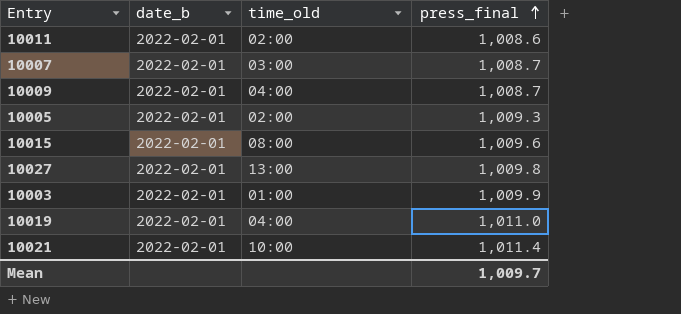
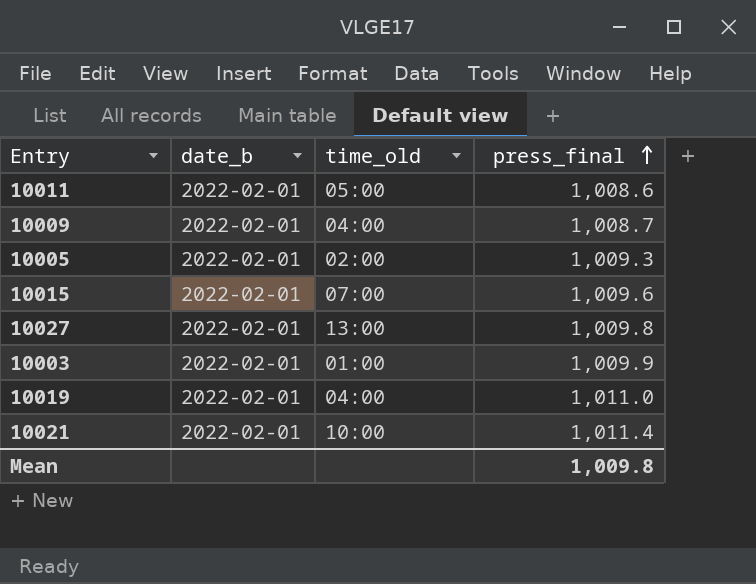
row 10007: 2022-02-01 | 03:00 | 1,008.7 -> none
10011 | time_old: 02:00 -> 05:00
10015 | time_old: 08:00 -> 07:00
Mean | press_final: 1,009.7 -> 1,009.8

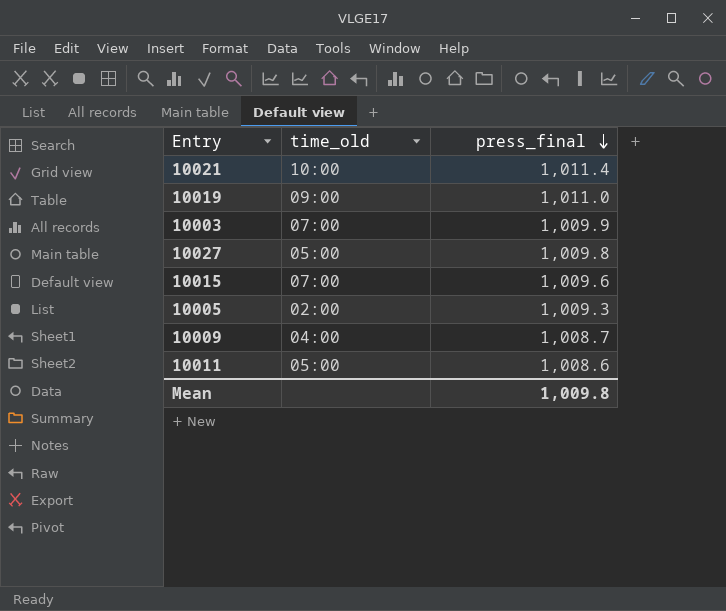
row order: press_final ascending -> press_final descending
column date_b | position: 2 -> none
10019 | time_old: 04:00 -> 09:00
10003 | time_old: 01:00 -> 07:00
10027 | time_old: 13:00 -> 05:00

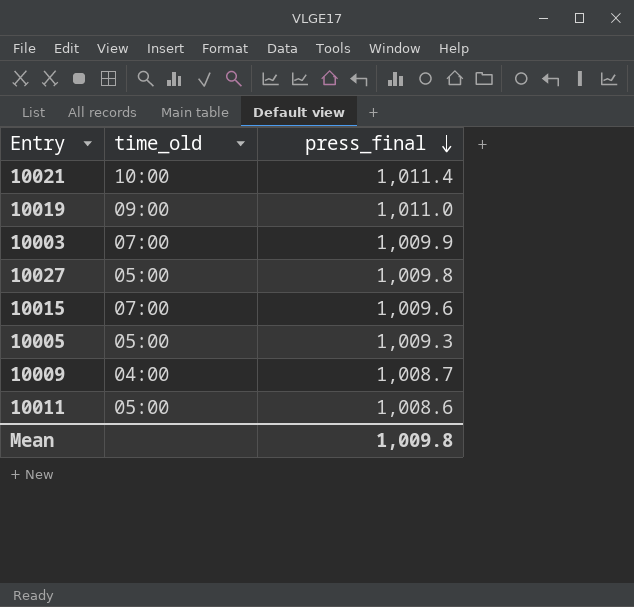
10005 | time_old: 02:00 -> 05:00

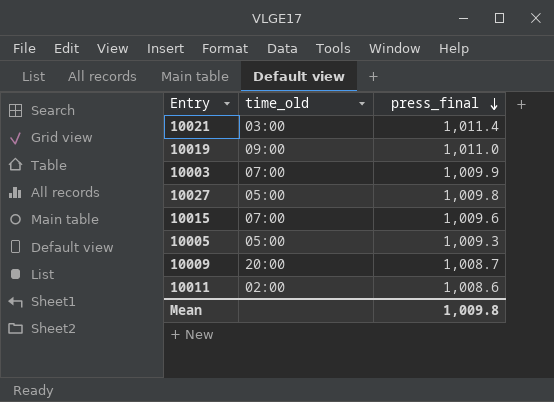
10021 | time_old: 10:00 -> 03:00
10009 | time_old: 04:00 -> 20:00
10011 | time_old: 05:00 -> 02:00

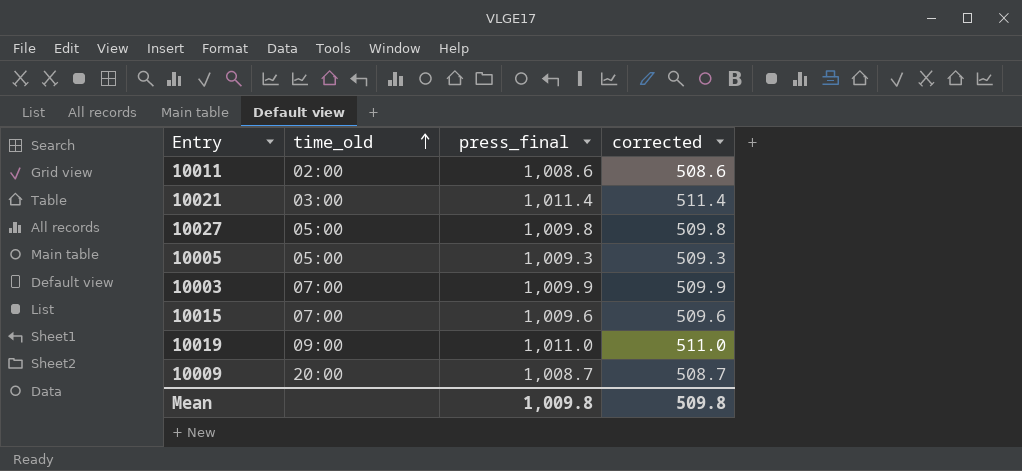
row order: press_final descending -> time_old ascending
column corrected | formula: none -> [press_final] - 500

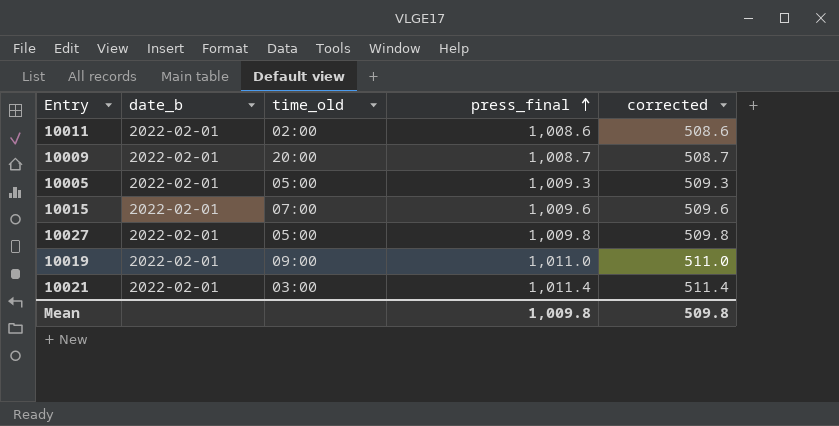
row order: time_old ascending -> press_final ascending
column date_b | position: none -> 2
row 10003: 07:00 | 1,009.9 | 509.9 -> none

